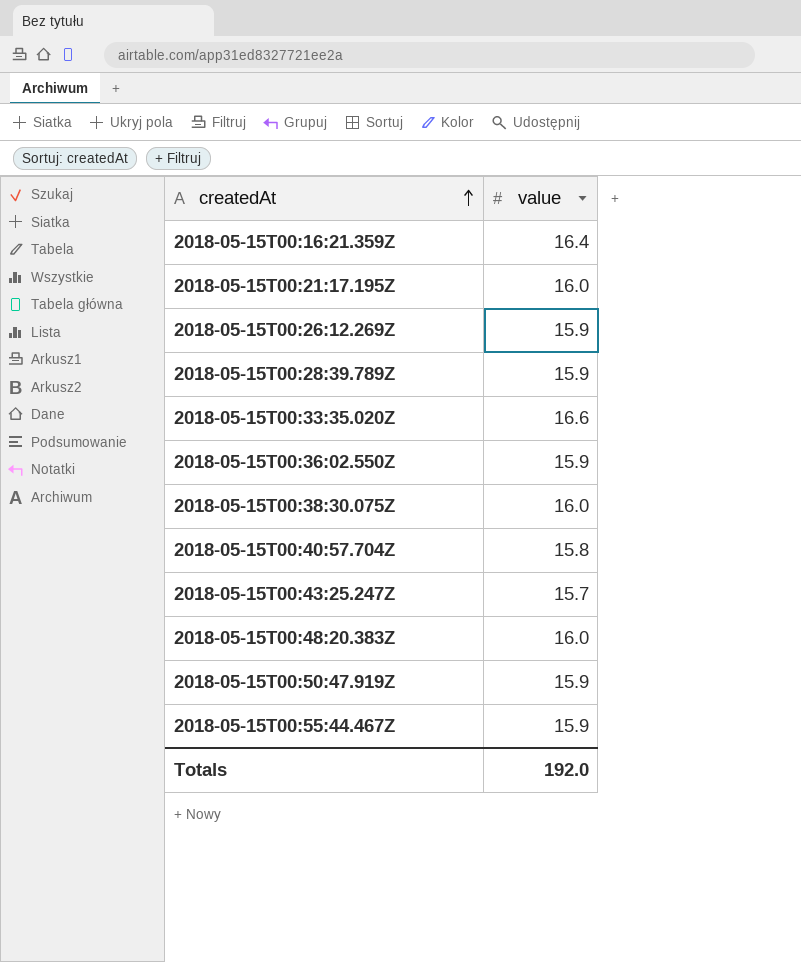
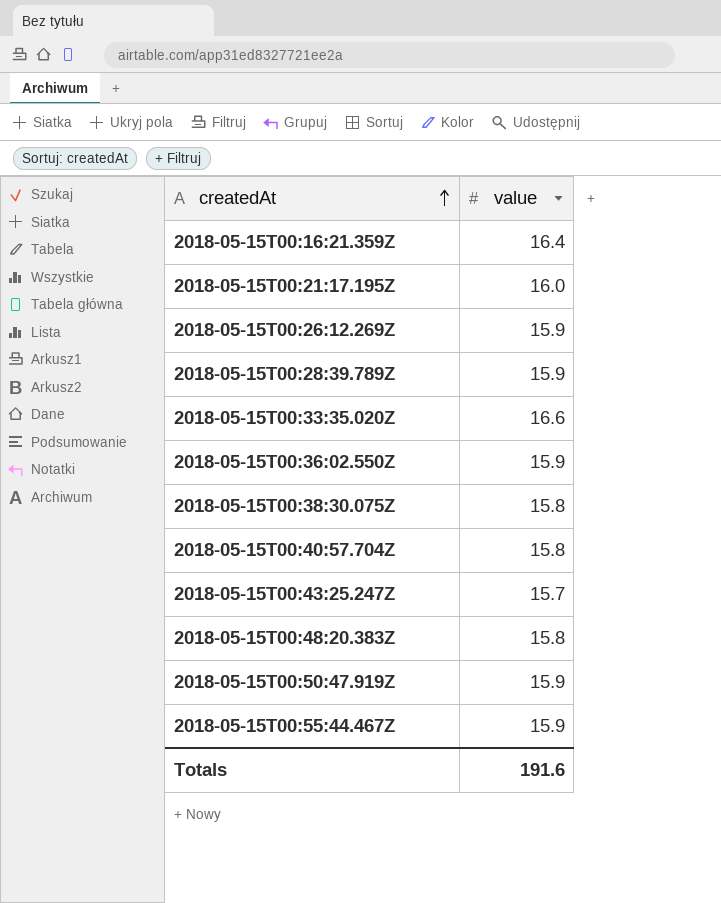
2018-05-15T00:38:30.075Z | value: 16.0 -> 15.8
2018-05-15T00:48:20.383Z | value: 16.0 -> 15.8
Totals | value: 192.0 -> 191.6

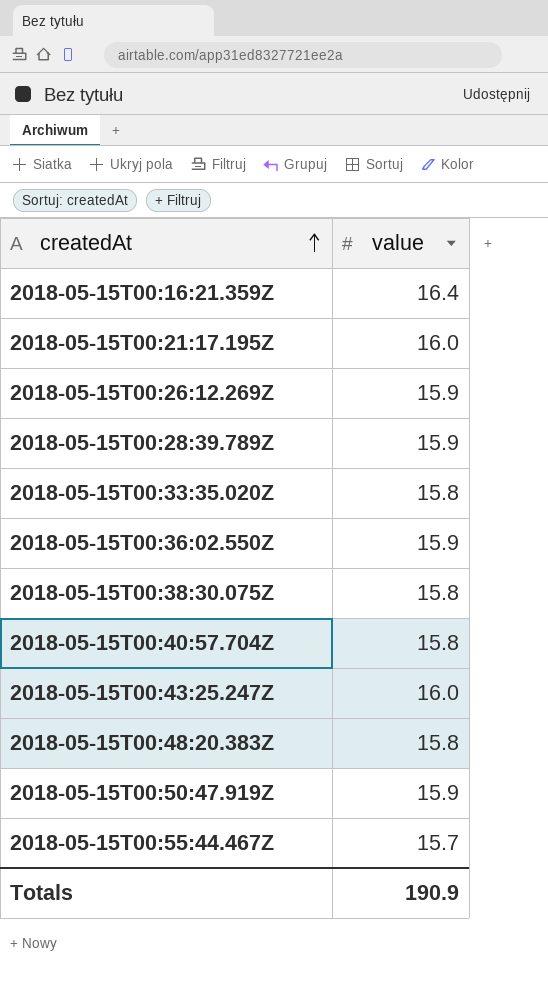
2018-05-15T00:33:35.020Z | value: 16.6 -> 15.8
2018-05-15T00:43:25.247Z | value: 15.7 -> 16.0
2018-05-15T00:55:44.467Z | value: 15.9 -> 15.7
Totals | value: 191.6 -> 190.9

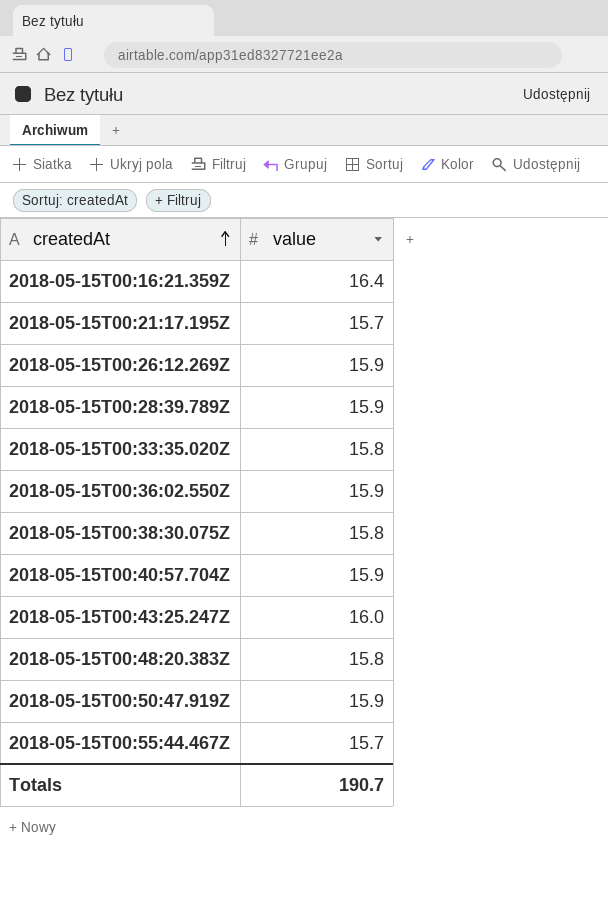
2018-05-15T00:21:17.195Z | value: 16.0 -> 15.7
2018-05-15T00:40:57.704Z | value: 15.8 -> 15.9
Totals | value: 190.9 -> 190.7

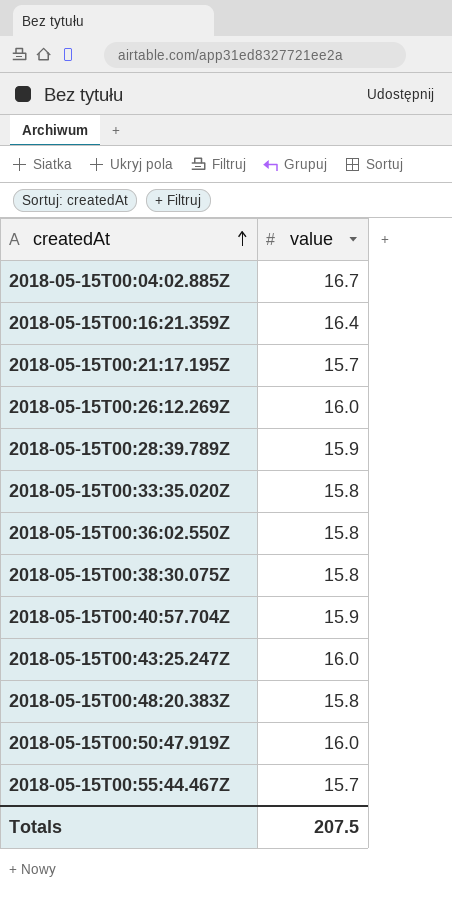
row 2018-05-15T00:04:02.885Z: none -> 16.7
2018-05-15T00:26:12.269Z | value: 15.9 -> 16.0
2018-05-15T00:36:02.550Z | value: 15.9 -> 15.8
2018-05-15T00:50:47.919Z | value: 15.9 -> 16.0
Totals | value: 190.7 -> 207.5

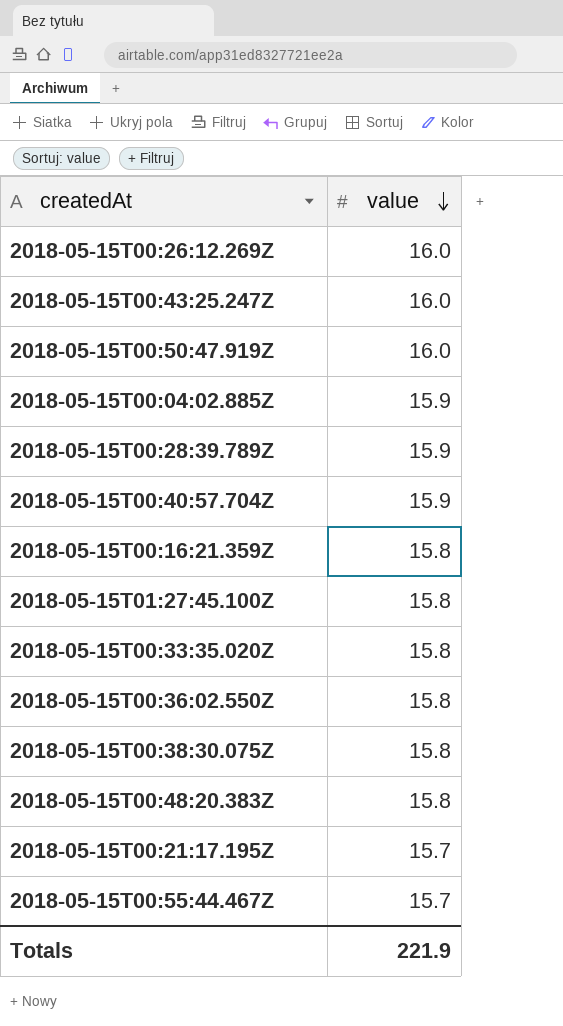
row order: createdAt ascending -> value descending
2018-05-15T00:04:02.885Z | value: 16.7 -> 15.9
2018-05-15T00:16:21.359Z | value: 16.4 -> 15.8
row 2018-05-15T01:27:45.100Z: none -> 15.8
Totals | value: 207.5 -> 221.9

